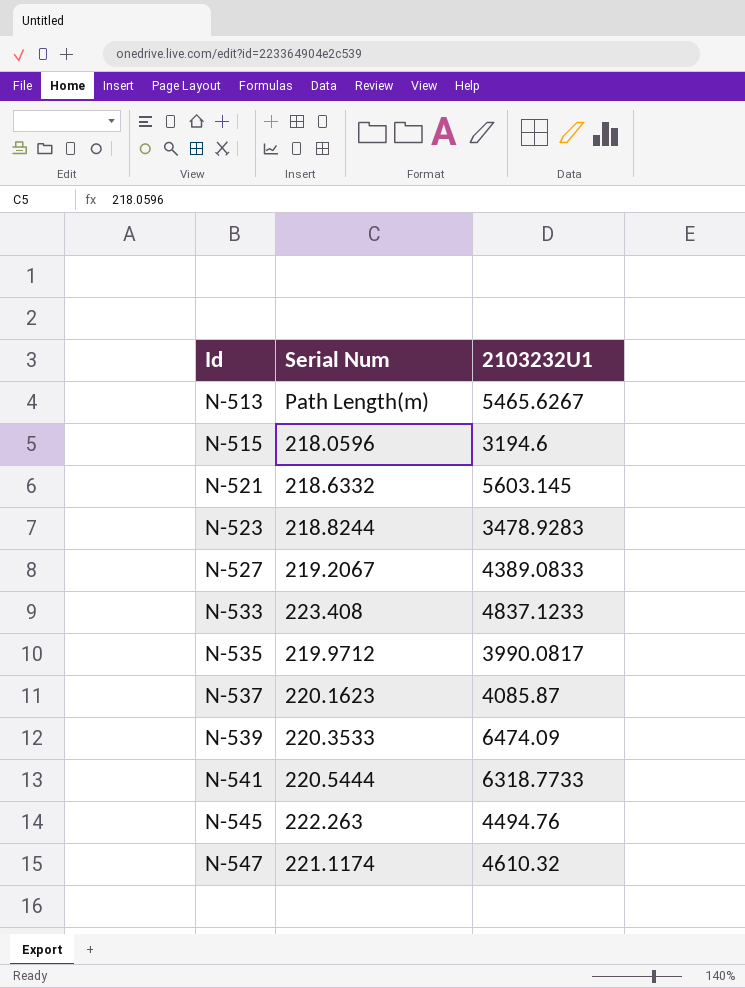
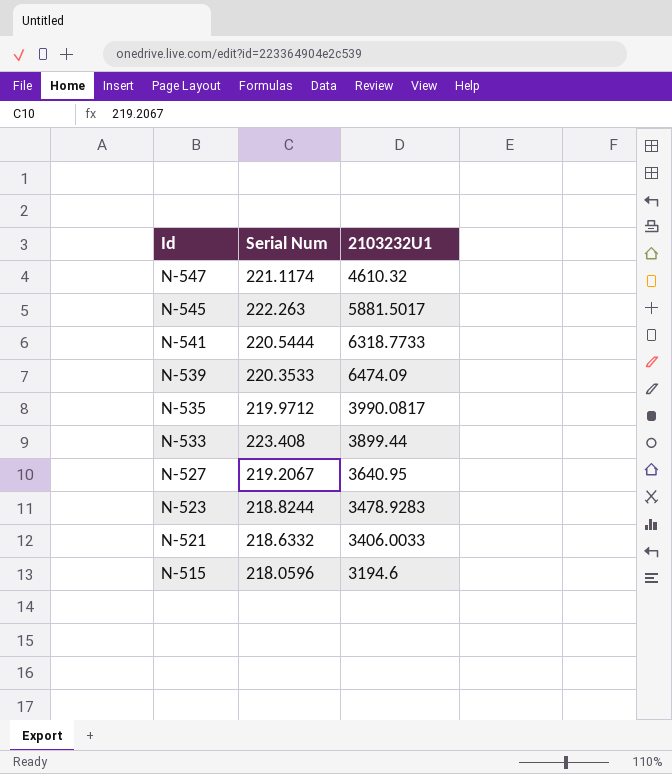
row order: Id ascending -> Id descending
row N-513: Path Length(m) | 5465.6267 -> none
row N-537: 220.1623 | 4085.87 -> none
N-545 | 2103232U1: 4494.76 -> 5881.5017
N-533 | 2103232U1: 4837.1233 -> 3899.44
N-527 | 2103232U1: 4389.0833 -> 3640.95
N-521 | 2103232U1: 5603.145 -> 3406.0033

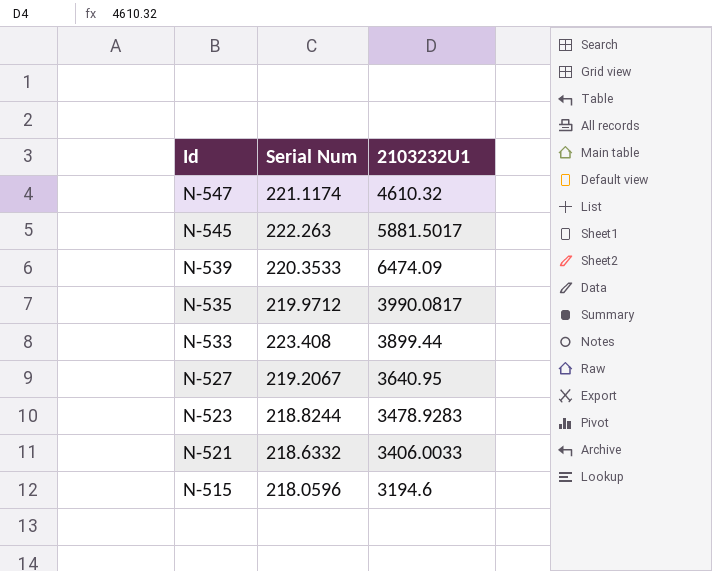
row N-541: 220.5444 | 6318.7733 -> none

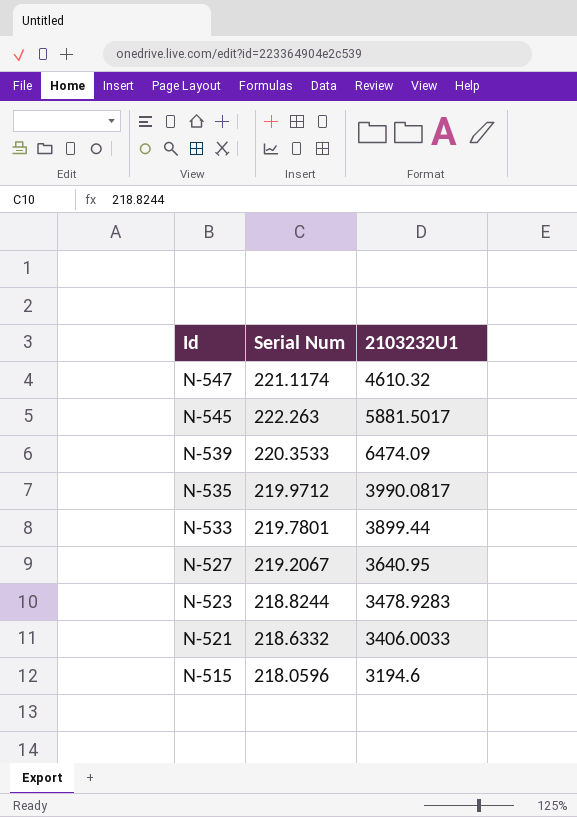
N-533 | Serial Num: 223.408 -> 219.7801

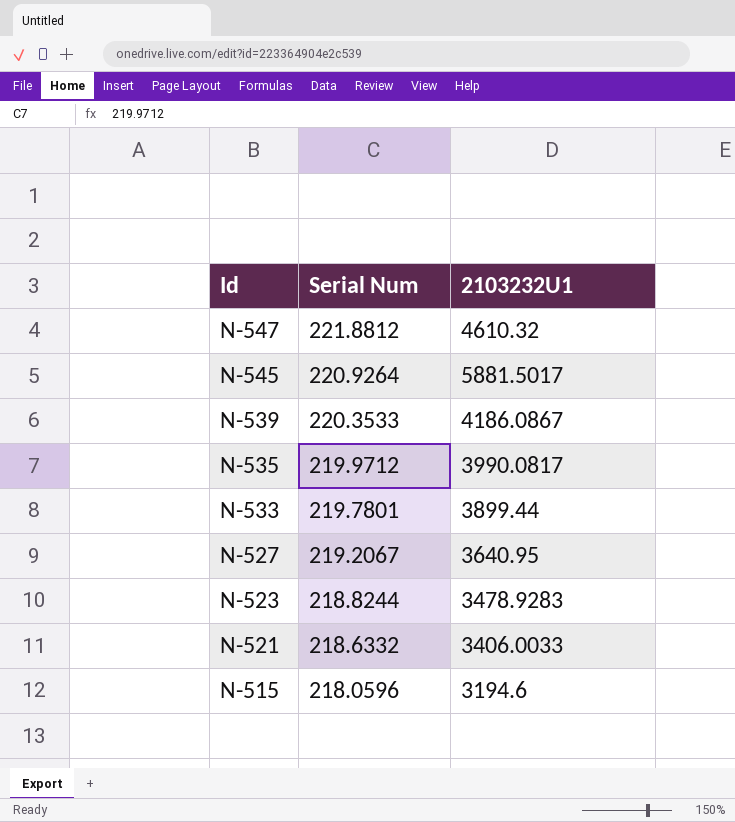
N-547 | Serial Num: 221.1174 -> 221.8812
N-545 | Serial Num: 222.263 -> 220.9264
N-539 | 2103232U1: 6474.09 -> 4186.0867

